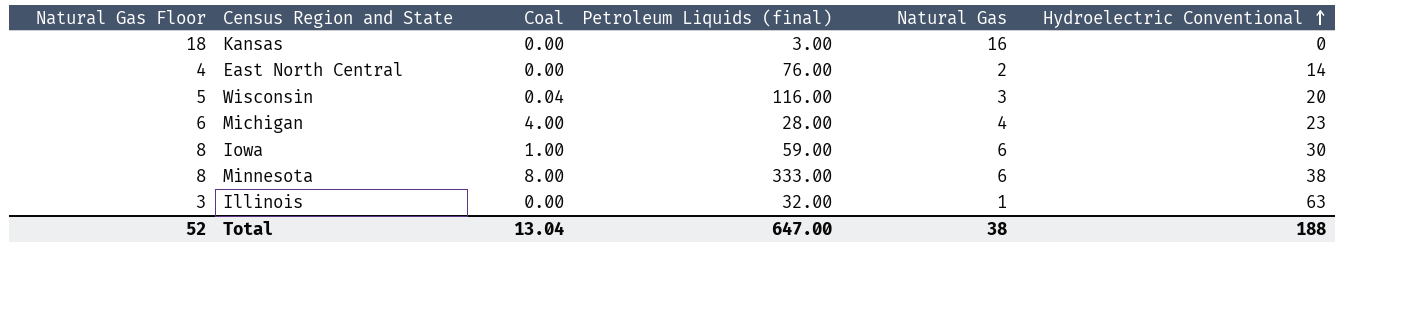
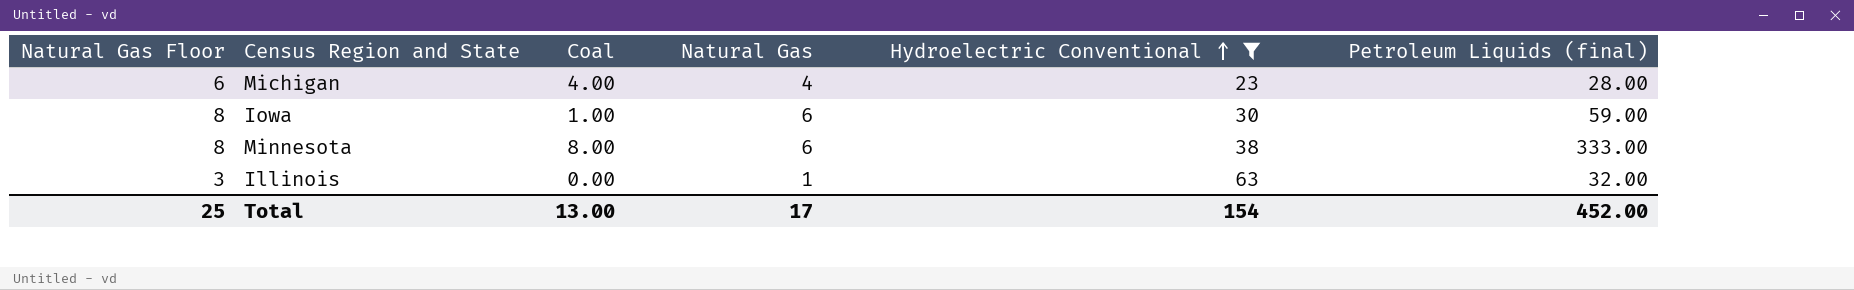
filter: none -> Hydroelectric Conventional >= 23
column Petroleum Liquids (final) | position: 4 -> 6
Total | Natural Gas Floor: 52 -> 25
Total | Coal: 13.04 -> 13.00
Total | Natural Gas: 38 -> 17
Total | Hydroelectric Conventional: 188 -> 154
Total | Petroleum Liquids (final): 647.00 -> 452.00

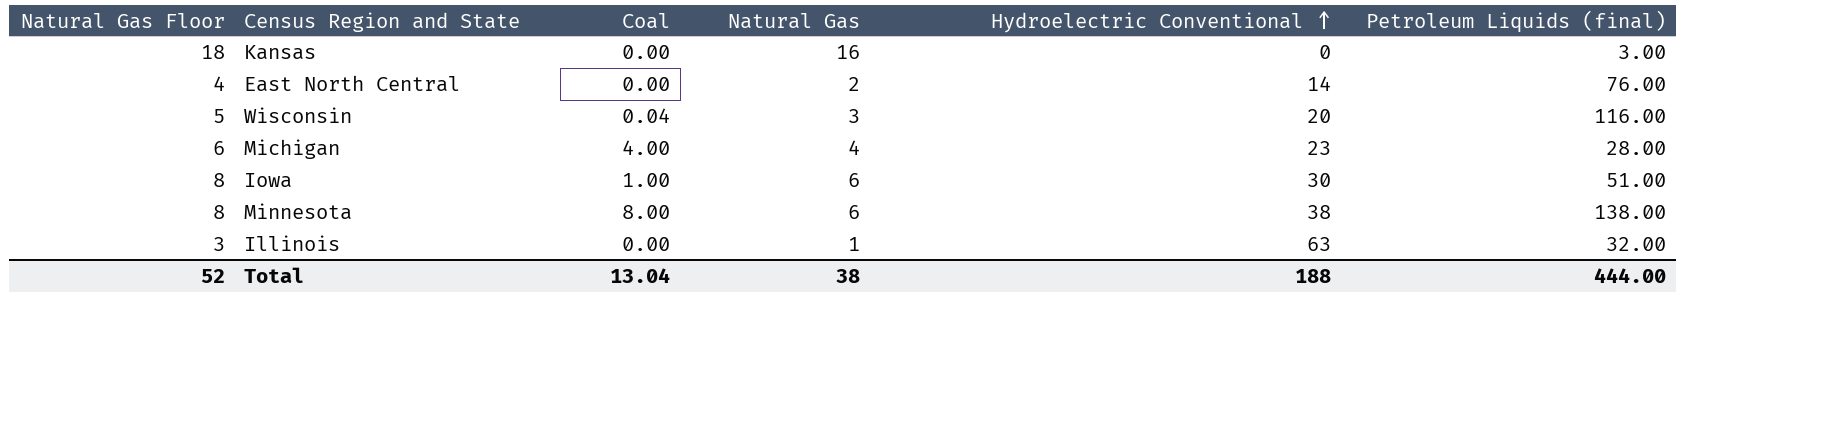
filter: Hydroelectric Conventional >= 23 -> none
Iowa | Petroleum Liquids (final): 59.00 -> 51.00
Minnesota | Petroleum Liquids (final): 333.00 -> 138.00
Total | Natural Gas Floor: 25 -> 52
Total | Coal: 13.00 -> 13.04
Total | Natural Gas: 17 -> 38
Total | Hydroelectric Conventional: 154 -> 188
Total | Petroleum Liquids (final): 452.00 -> 444.00

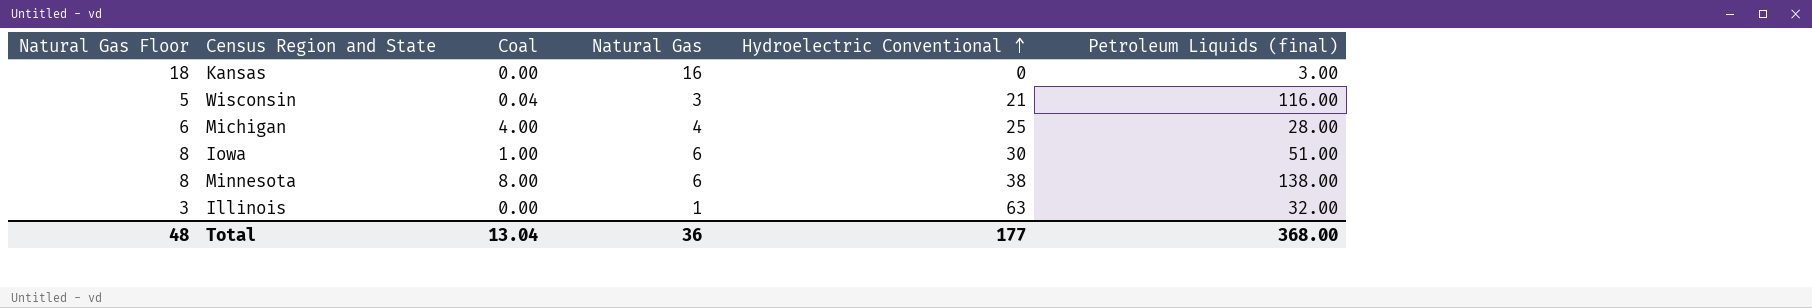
row East North Central: 4 | 0.00 | 2 | 14 | 76.00 -> none
Wisconsin | Hydroelectric Conventional: 20 -> 21
Michigan | Hydroelectric Conventional: 23 -> 25
Total | Natural Gas Floor: 52 -> 48
Total | Natural Gas: 38 -> 36
Total | Hydroelectric Conventional: 188 -> 177
Total | Petroleum Liquids (final): 444.00 -> 368.00

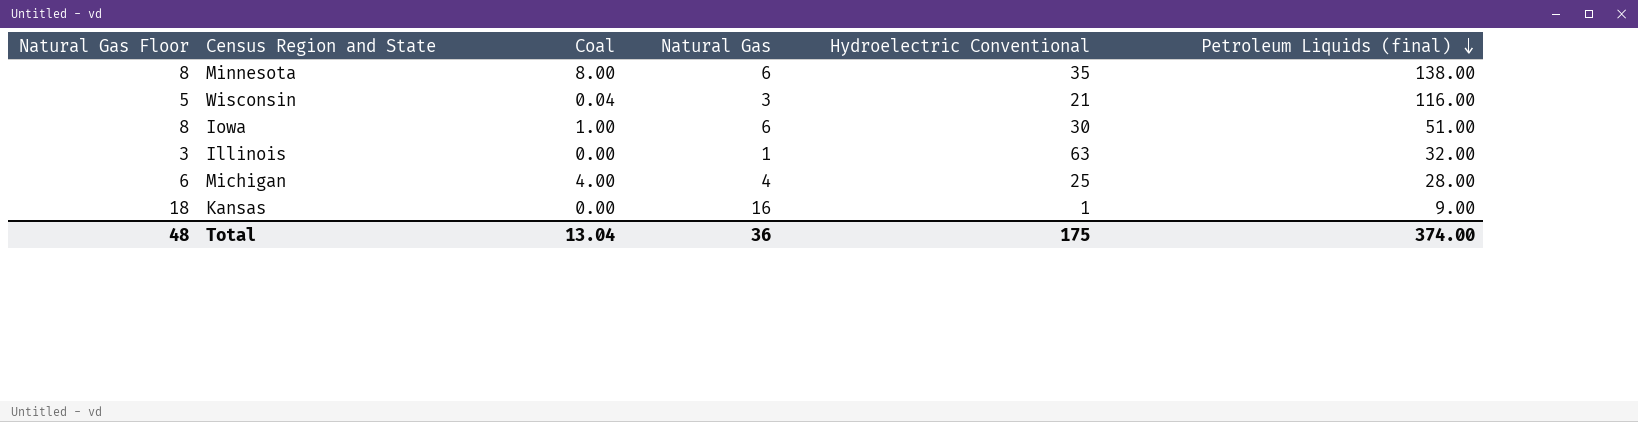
row order: Hydroelectric Conventional ascending -> Petroleum Liquids (final) descending
Minnesota | Hydroelectric Conventional: 38 -> 35
Kansas | Hydroelectric Conventional: 0 -> 1
Kansas | Petroleum Liquids (final): 3.00 -> 9.00
Total | Hydroelectric Conventional: 177 -> 175
Total | Petroleum Liquids (final): 368.00 -> 374.00

